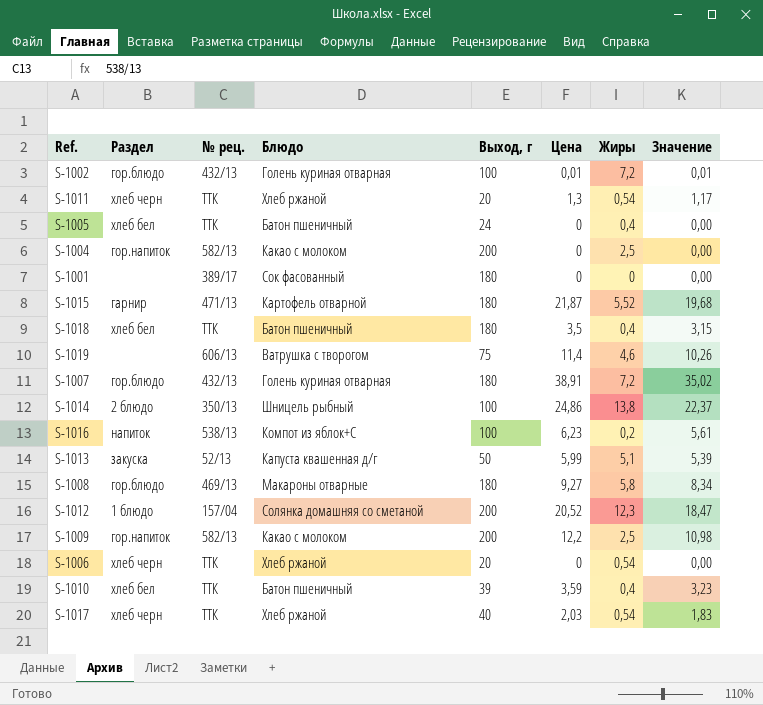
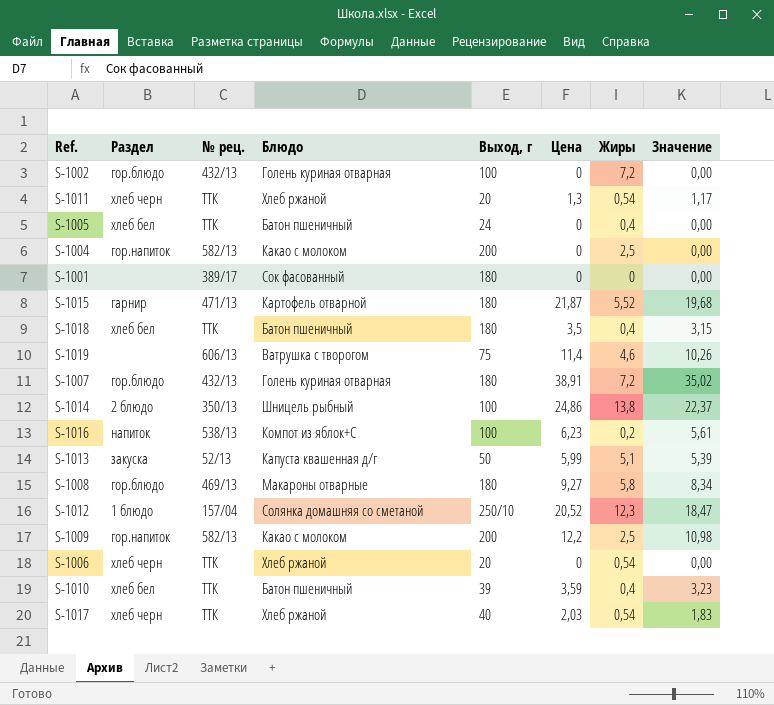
S-1002 | Цена: 0,01 -> 0
S-1002 | Значение: 0,01 -> 0,00
S-1012 | Выход, г: 200 -> 250/10

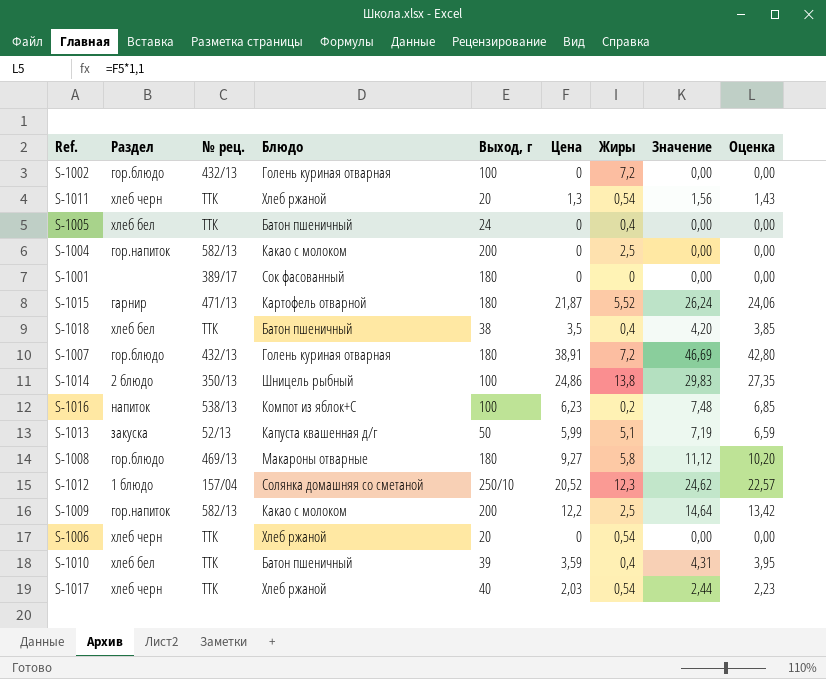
column Значение | formula: [Цена] * 0,9 -> [Цена] * 1,2
column Оценка | formula: none -> [Цена] * 1,1
row S-1019: none | 606/13 | Ватрушка с творогом | 75 | 11,4 | 4,6 | 10,26 -> none
S-1018 | Выход, г: 180 -> 38

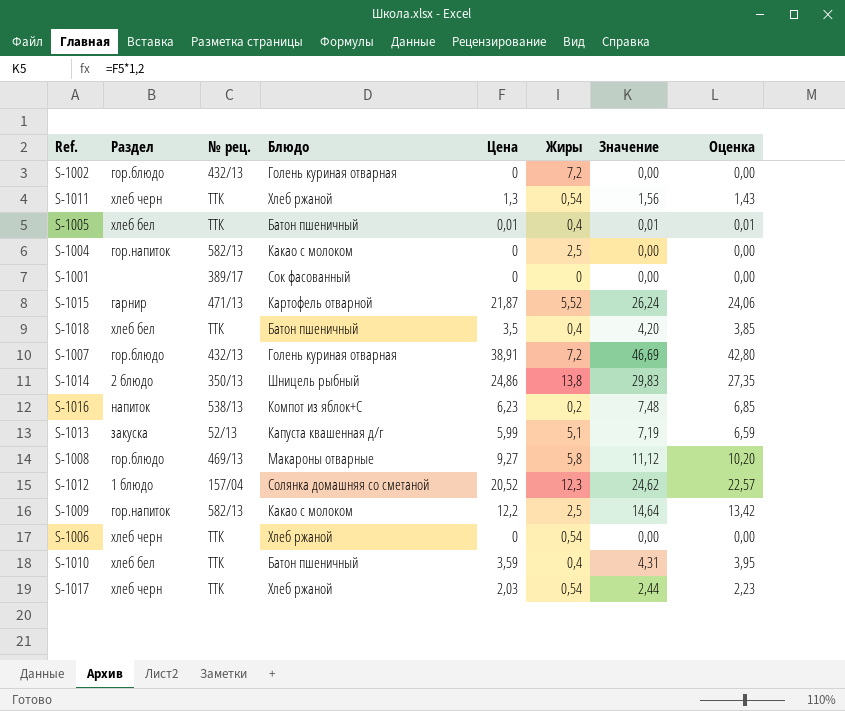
column Выход, г | position: 5 -> none
S-1005 | Цена: 0 -> 0,01
S-1005 | Значение: 0,00 -> 0,01
S-1005 | Оценка: 0,00 -> 0,01

